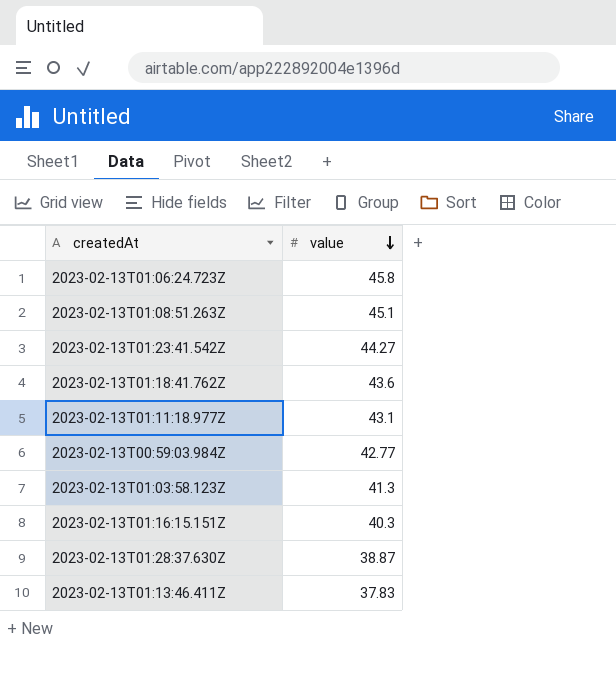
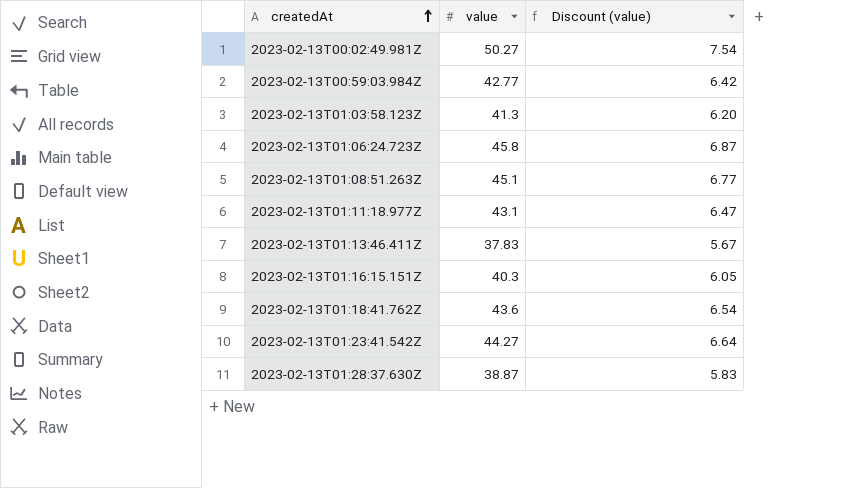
row order: value descending -> createdAt ascending
column Discount (value) | formula: none -> [value] * 0.15
row 2023-02-13T00:02:49.981Z: none -> 50.27 | 7.54

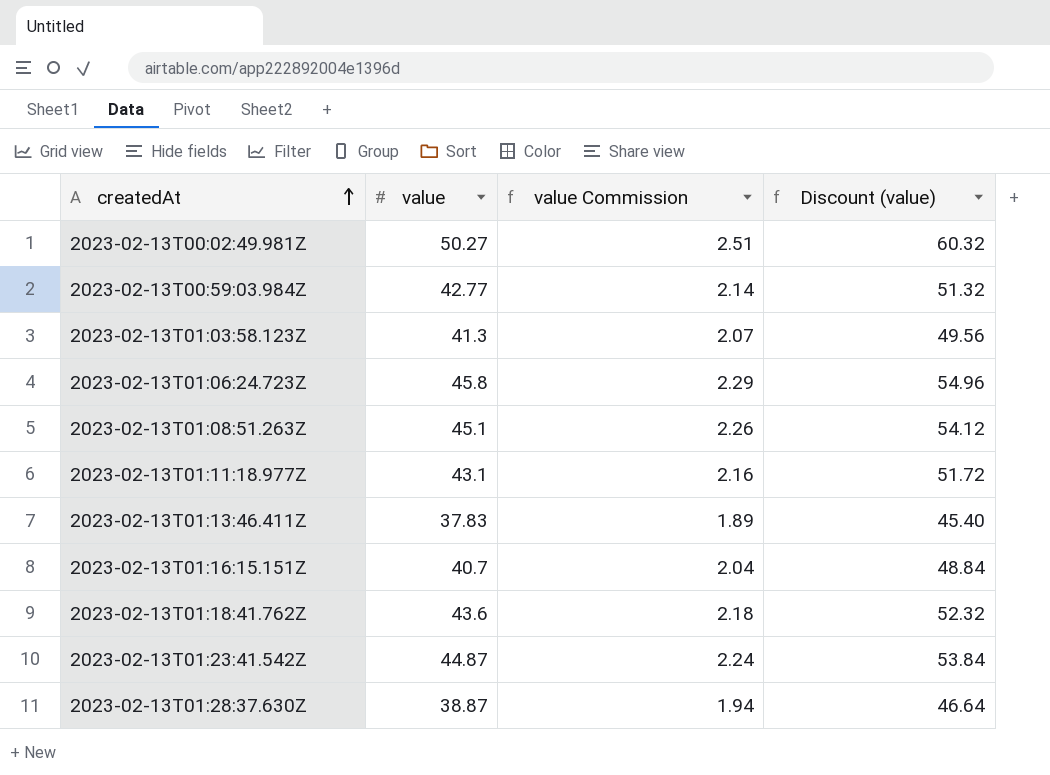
column value Commission | formula: none -> [value] * 0.05
column Discount (value) | formula: [value] * 0.15 -> [value] * 1.2
2023-02-13T01:16:15.151Z | value: 40.3 -> 40.7
2023-02-13T01:23:41.542Z | value: 44.27 -> 44.87

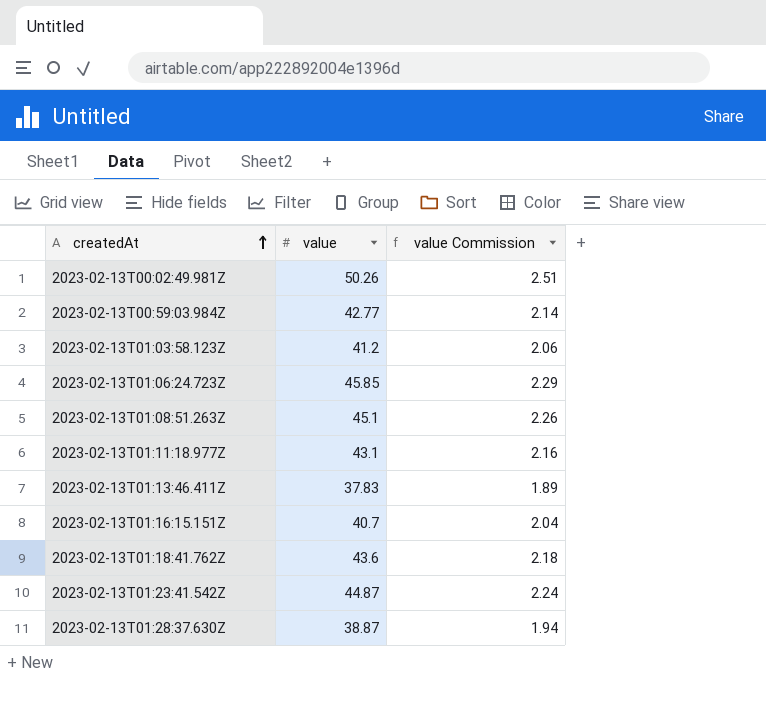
column Discount (value) | formula: [value] * 1.2 -> none
2023-02-13T00:02:49.981Z | value: 50.27 -> 50.26
2023-02-13T01:03:58.123Z | value: 41.3 -> 41.2
2023-02-13T01:03:58.123Z | value Commission: 2.07 -> 2.06
2023-02-13T01:06:24.723Z | value: 45.8 -> 45.85

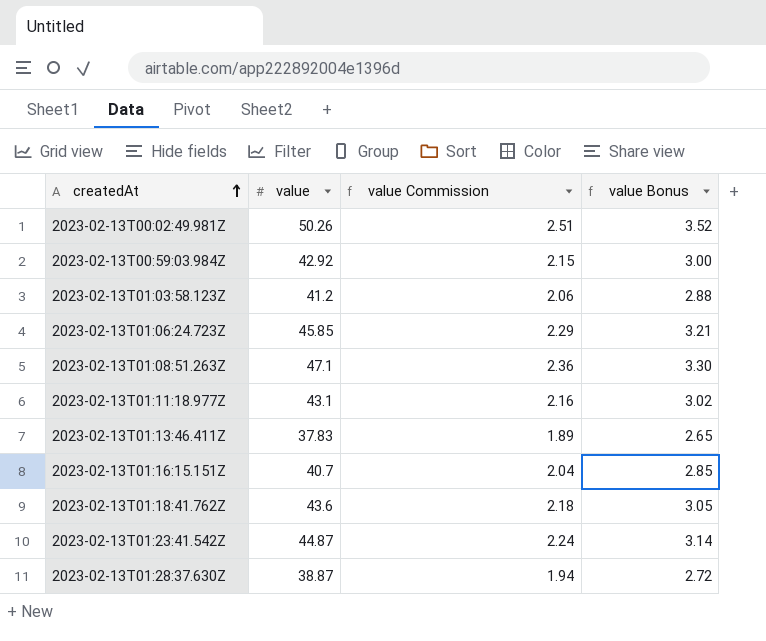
column value Bonus | formula: none -> [value] * 0.07
2023-02-13T00:59:03.984Z | value: 42.77 -> 42.92
2023-02-13T00:59:03.984Z | value Commission: 2.14 -> 2.15
2023-02-13T01:08:51.263Z | value: 45.1 -> 47.1
2023-02-13T01:08:51.263Z | value Commission: 2.26 -> 2.36

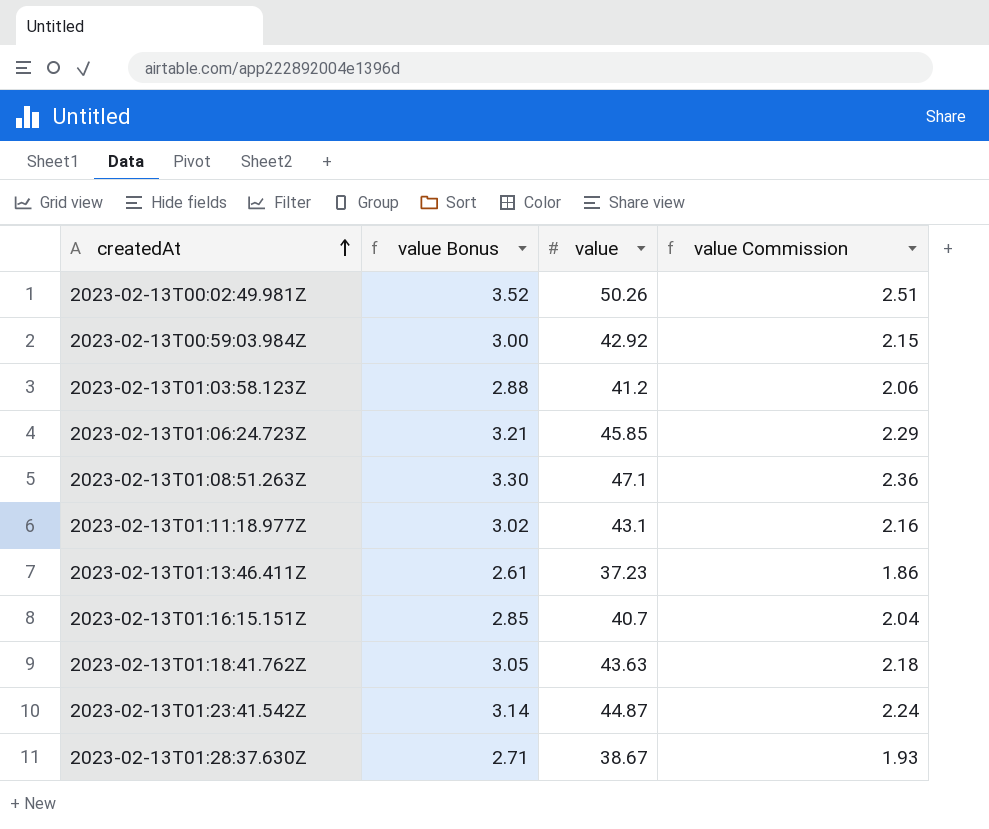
column value Bonus | position: 4 -> 2
2023-02-13T01:13:46.411Z | value Bonus: 2.65 -> 2.61
2023-02-13T01:13:46.411Z | value: 37.83 -> 37.23
2023-02-13T01:13:46.411Z | value Commission: 1.89 -> 1.86
2023-02-13T01:18:41.762Z | value: 43.6 -> 43.63
2023-02-13T01:28:37.630Z | value Bonus: 2.72 -> 2.71
2023-02-13T01:28:37.630Z | value: 38.87 -> 38.67
2023-02-13T01:28:37.630Z | value Commission: 1.94 -> 1.93

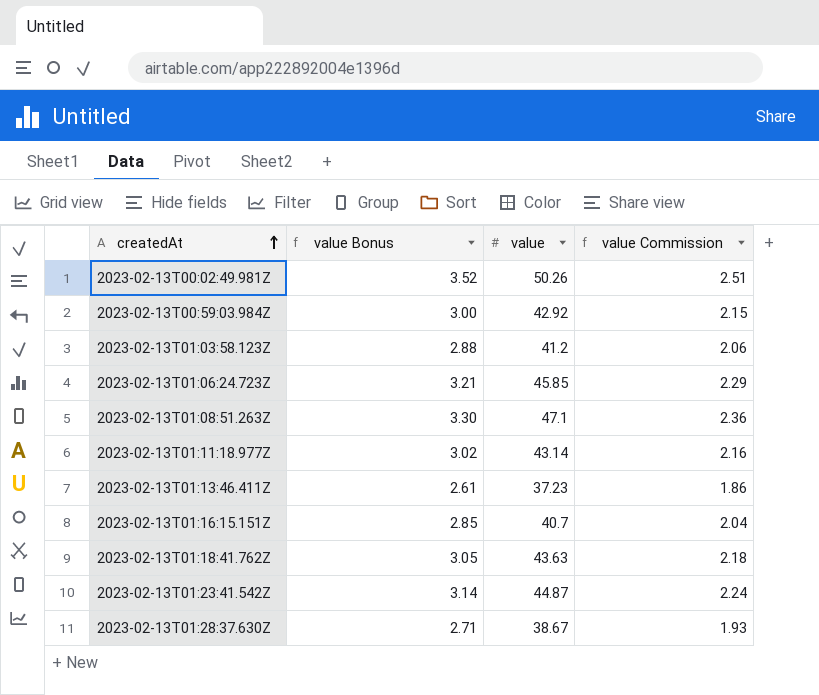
2023-02-13T01:11:18.977Z | value: 43.1 -> 43.14

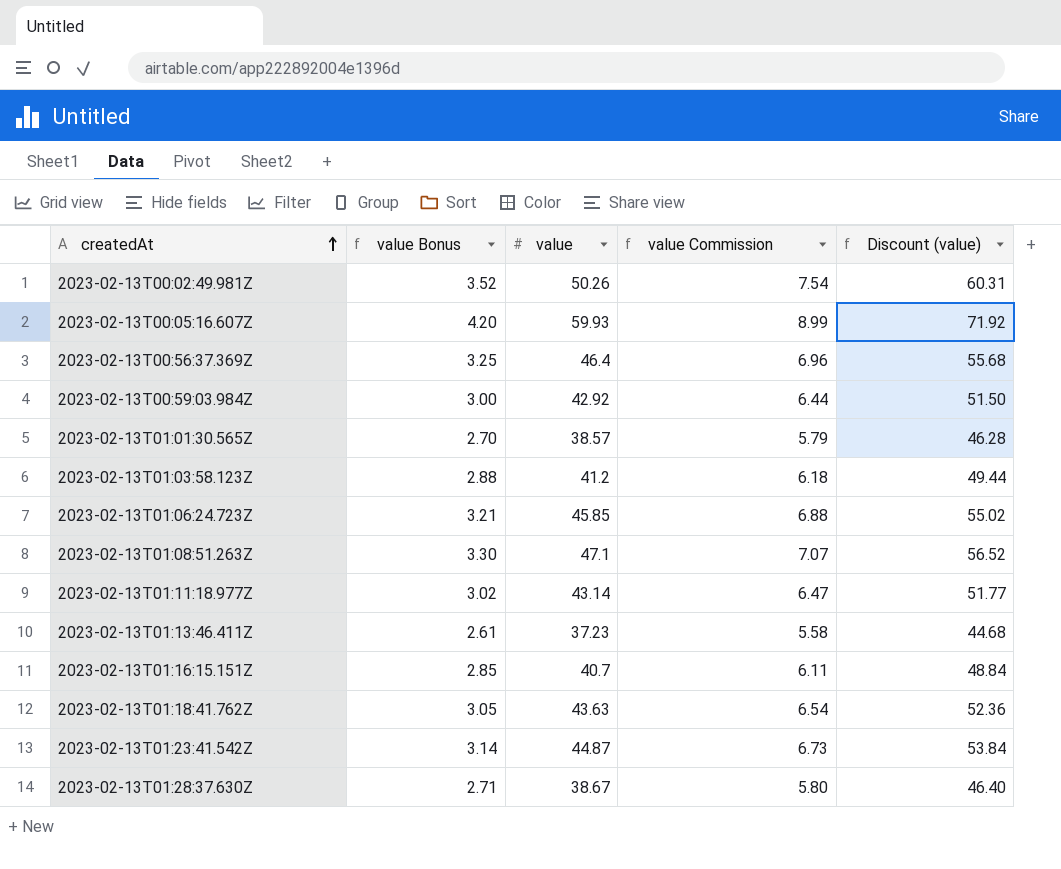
column value Commission | formula: [value] * 0.05 -> [value] * 0.15
column Discount (value) | formula: none -> [value] * 1.2
row 2023-02-13T00:05:16.607Z: none -> 4.20 | 59.93 | 8.99 | 71.92
row 2023-02-13T00:56:37.369Z: none -> 3.25 | 46.4 | 6.96 | 55.68
row 2023-02-13T01:01:30.565Z: none -> 2.70 | 38.57 | 5.79 | 46.28

